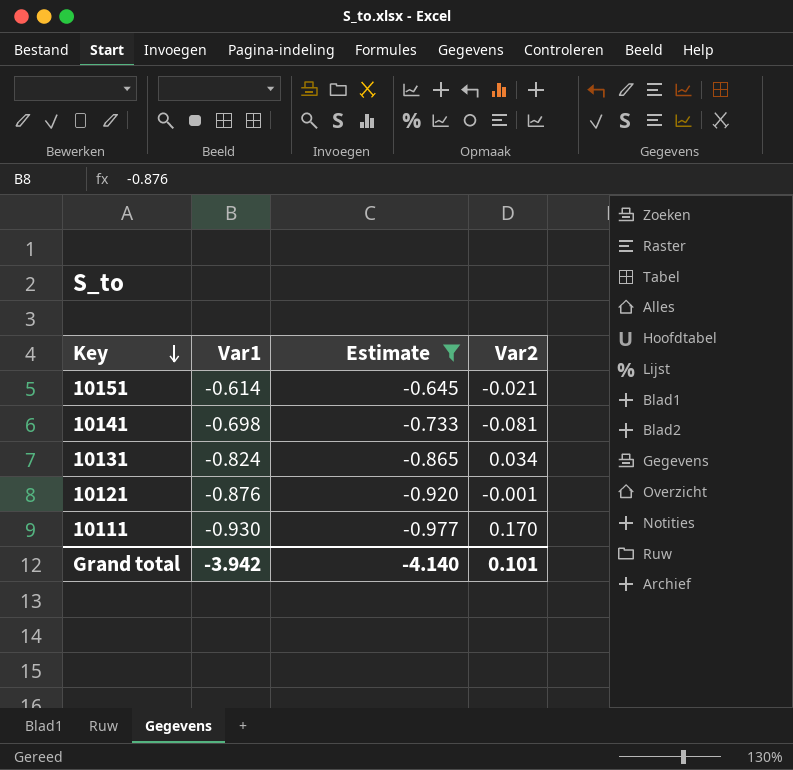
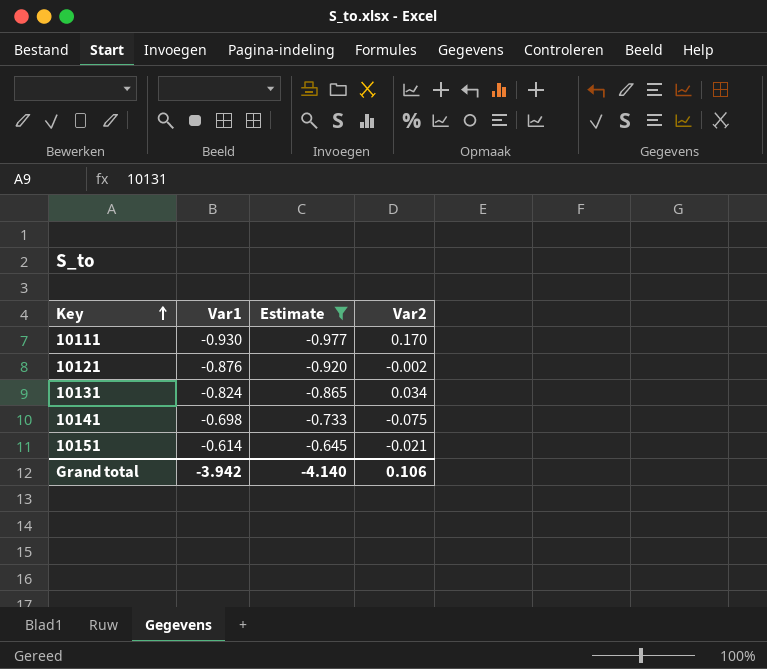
row order: Key descending -> Key ascending
10121 | Var2: -0.001 -> -0.002
10141 | Var2: -0.081 -> -0.075
Grand total | Var2: 0.101 -> 0.106

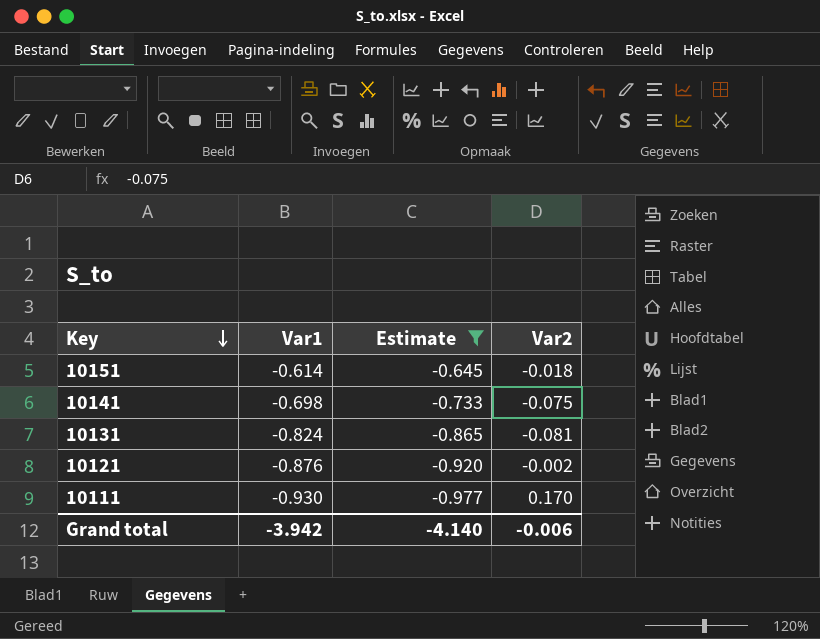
row order: Key ascending -> Key descending
10151 | Var2: -0.021 -> -0.018
10131 | Var2: 0.034 -> -0.081
Grand total | Var2: 0.106 -> -0.006

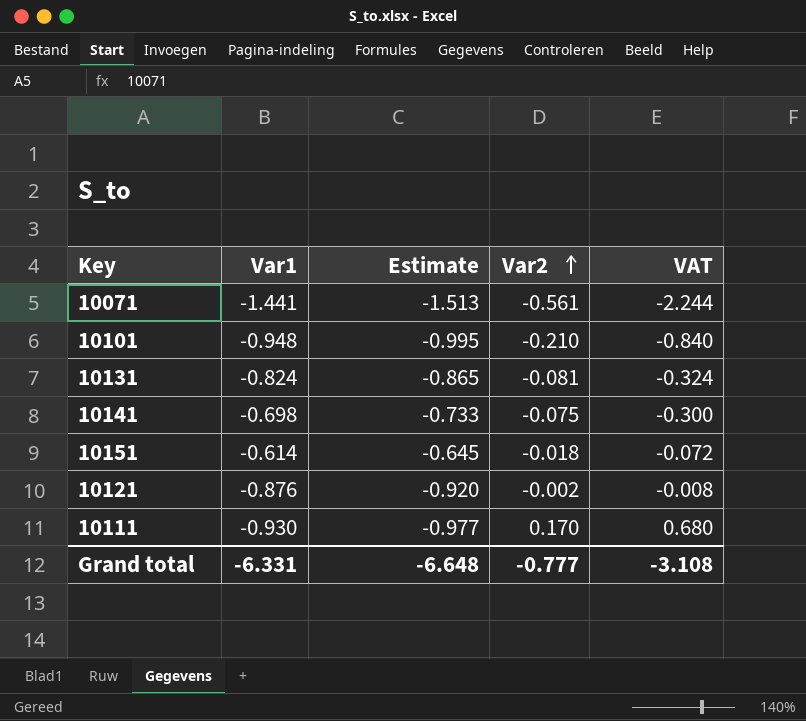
filter: Estimate >= -0.977 -> none
row order: Key descending -> Var2 ascending
column VAT | formula: none -> [Var2] * 4
Grand total | Var1: -3.942 -> -6.331
Grand total | Estimate: -4.140 -> -6.648
Grand total | Var2: -0.006 -> -0.777

